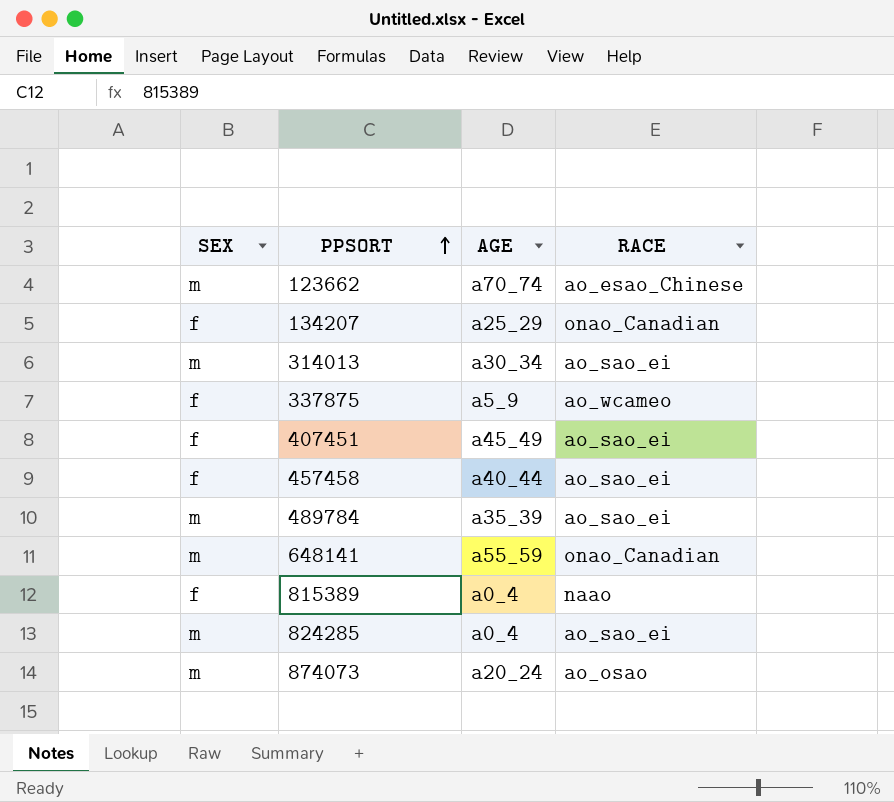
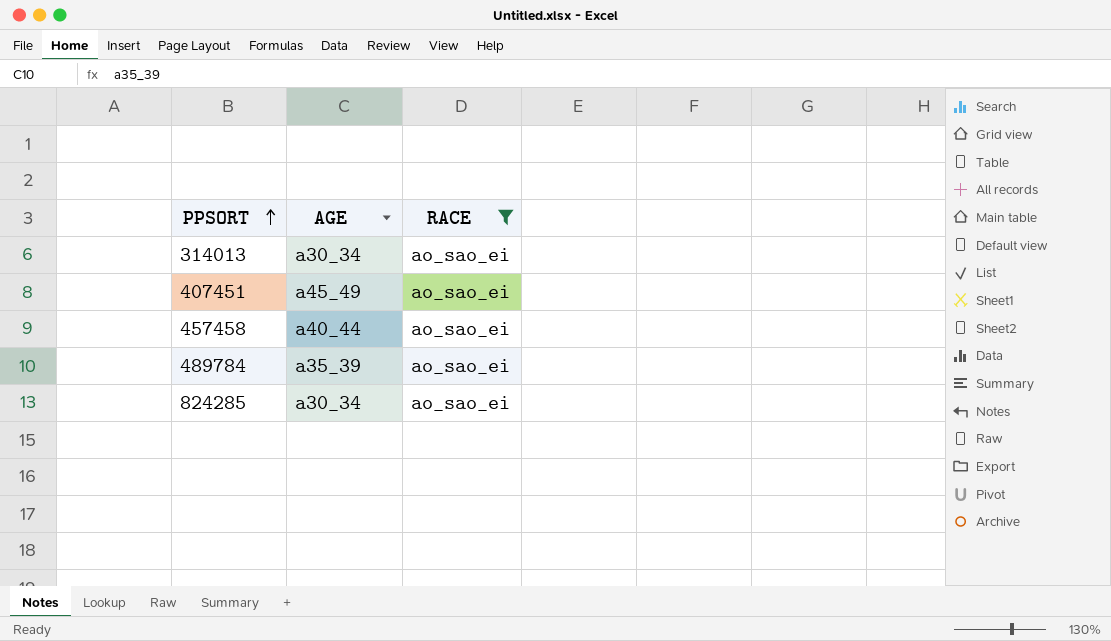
filter: none -> RACE = ao_sao_ei
column SEX | position: 1 -> none
824285 | AGE: a0_4 -> a30_34

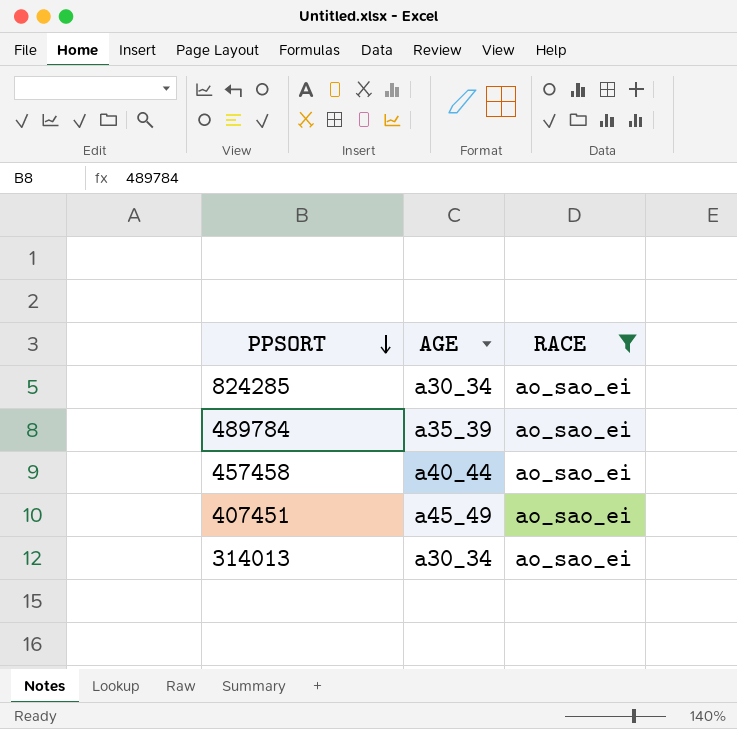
row order: PPSORT ascending -> PPSORT descending

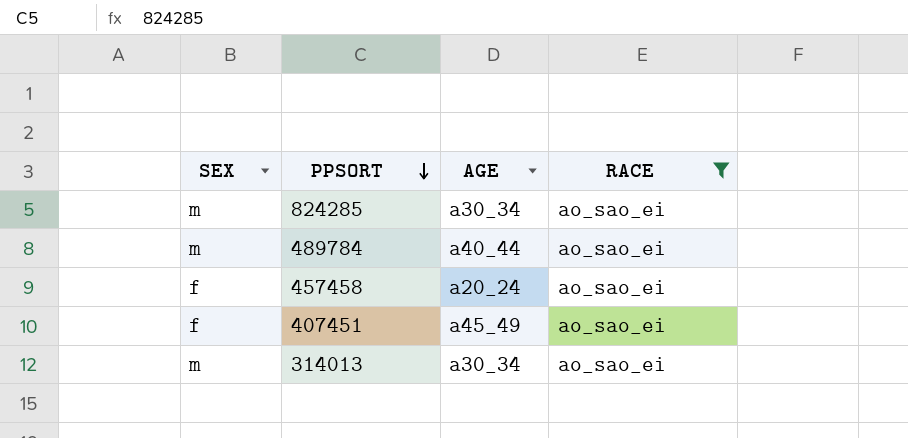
column SEX | position: none -> 1
489784 | AGE: a35_39 -> a40_44
457458 | AGE: a40_44 -> a20_24

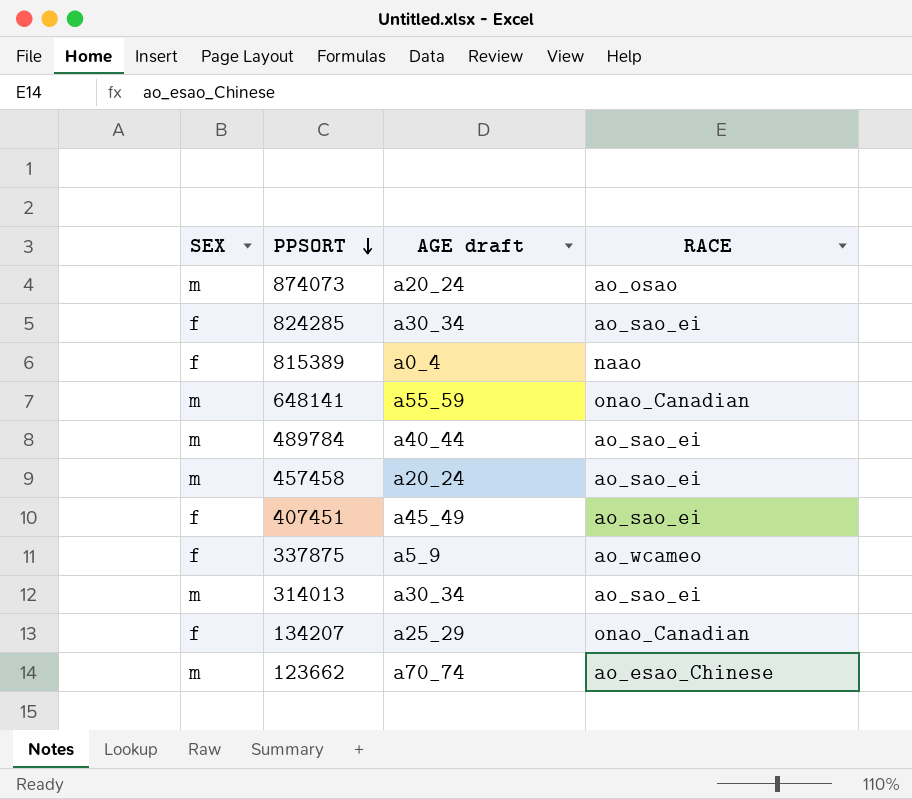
filter: RACE = ao_sao_ei -> none
column name: AGE -> AGE draft
824285 | SEX: m -> f
457458 | SEX: f -> m

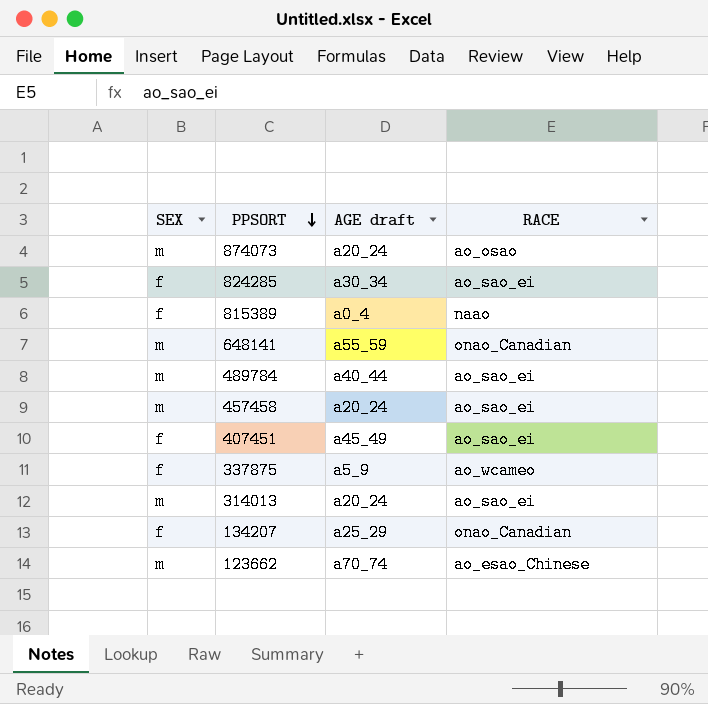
314013 | AGE draft: a30_34 -> a20_24

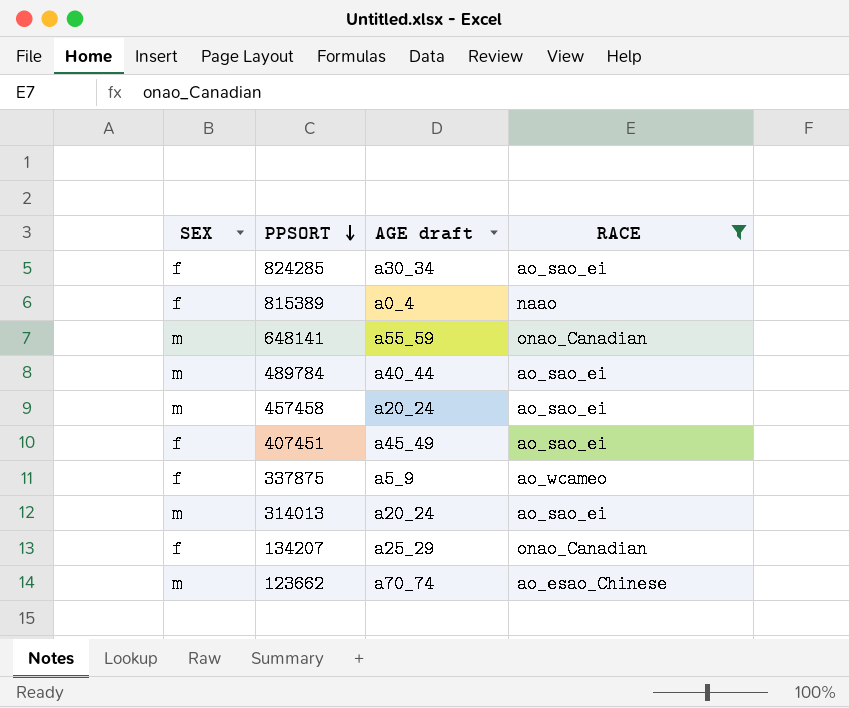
filter: none -> RACE != ao_osao

